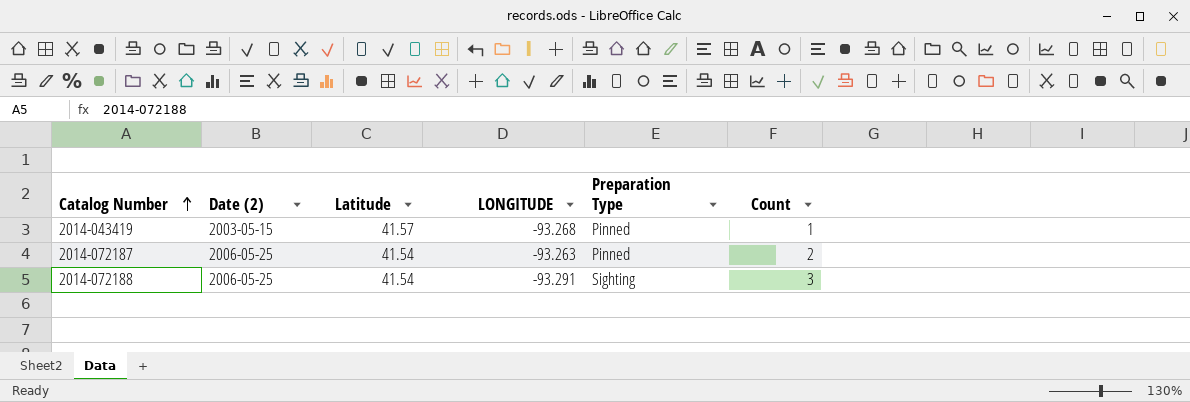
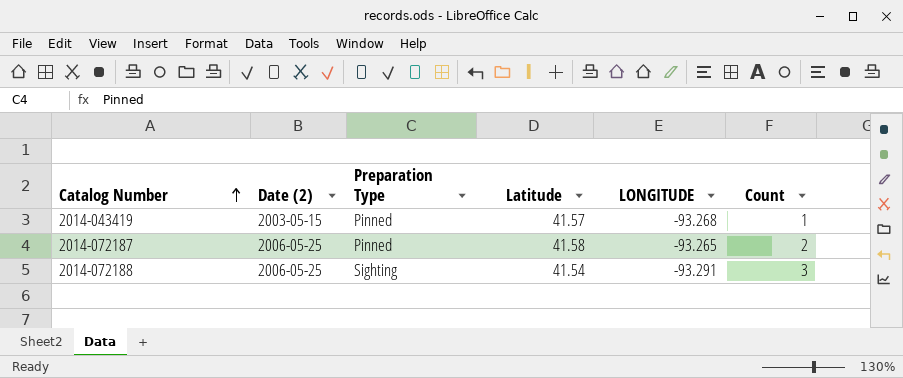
column Preparation Type | position: 5 -> 3
2014-072187 | Latitude: 41.54 -> 41.58
2014-072187 | LONGITUDE: -93.263 -> -93.265

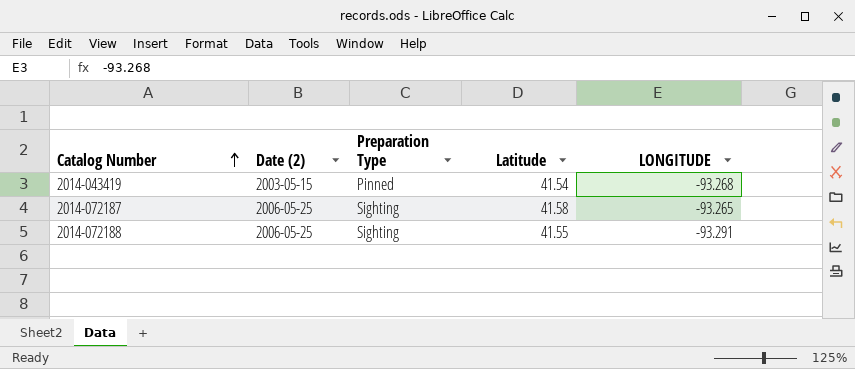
column Count | position: 6 -> none
2014-043419 | Latitude: 41.57 -> 41.54
2014-072187 | Preparation Type: Pinned -> Sighting
2014-072188 | Latitude: 41.54 -> 41.55

